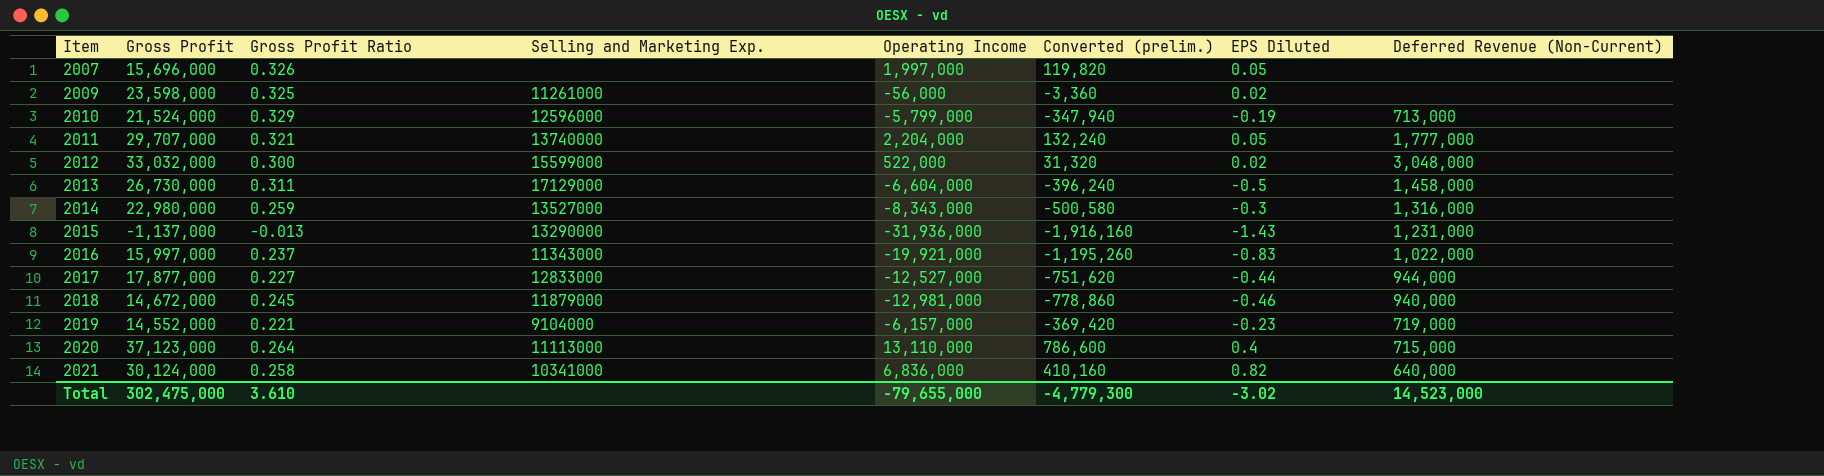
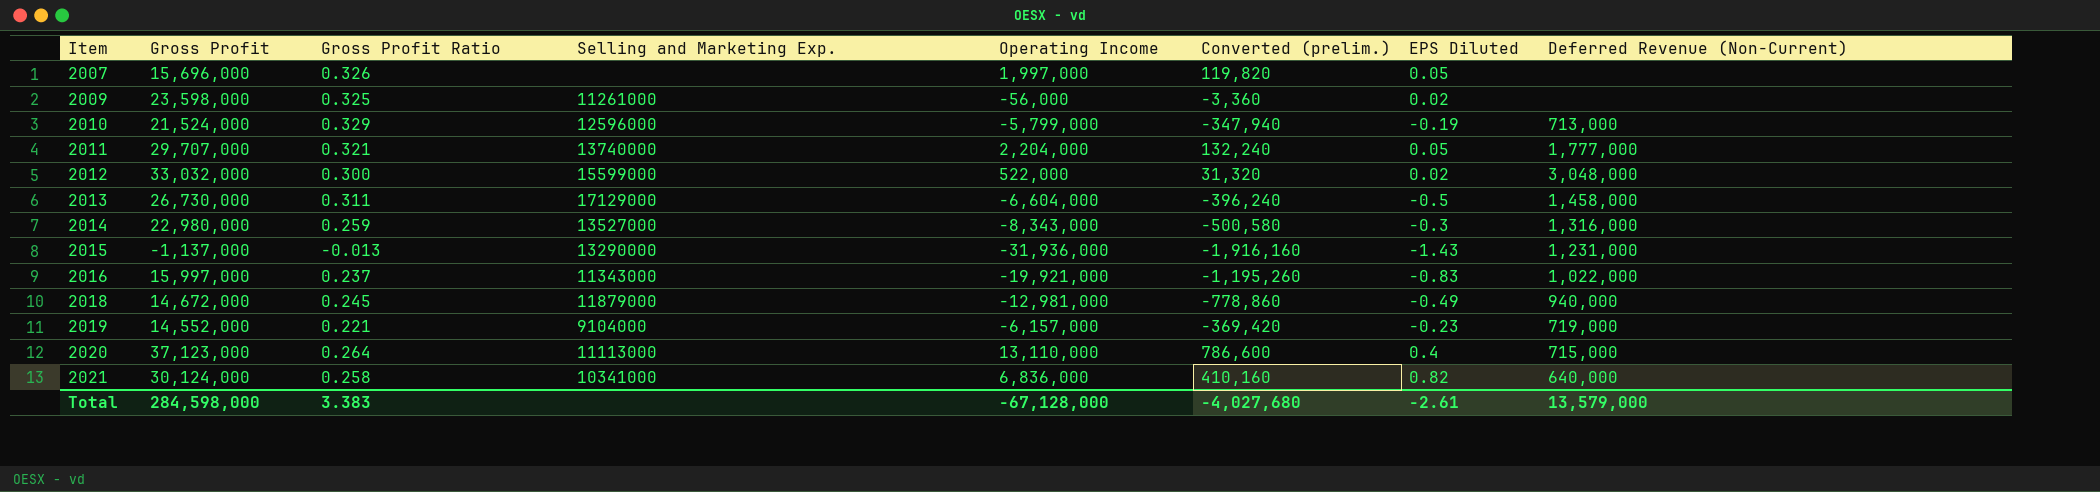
row 2017: 17,877,000 | 0.227 | 12833000 | -12,527,000 | -751,620 | -0.44 | 944,000 -> none
2018 | EPS Diluted: -0.46 -> -0.49
Total | Gross Profit: 302,475,000 -> 284,598,000
Total | Gross Profit Ratio: 3.610 -> 3.383
Total | Operating Income: -79,655,000 -> -67,128,000
Total | Converted (prelim.): -4,779,300 -> -4,027,680
Total | EPS Diluted: -3.02 -> -2.61
Total | Deferred Revenue (Non-Current): 14,523,000 -> 13,579,000

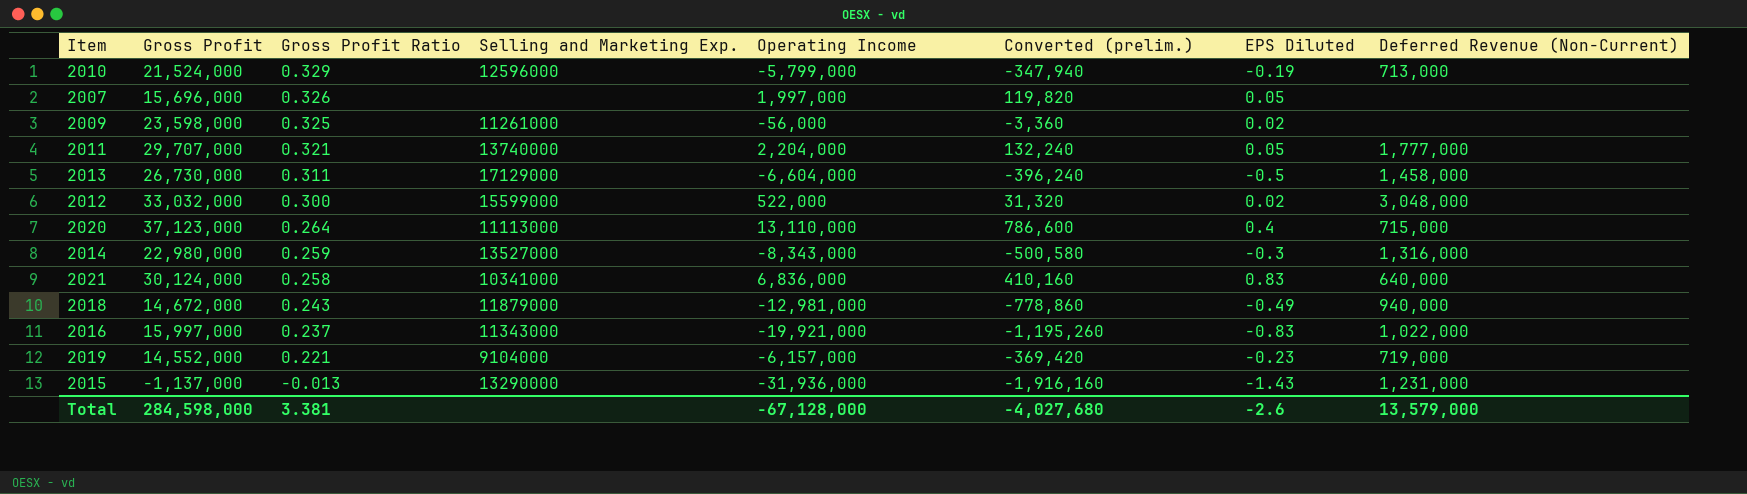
row order: Item ascending -> Gross Profit Ratio descending
2021 | EPS Diluted: 0.82 -> 0.83
2018 | Gross Profit Ratio: 0.245 -> 0.243
Total | Gross Profit Ratio: 3.383 -> 3.381
Total | EPS Diluted: -2.61 -> -2.6

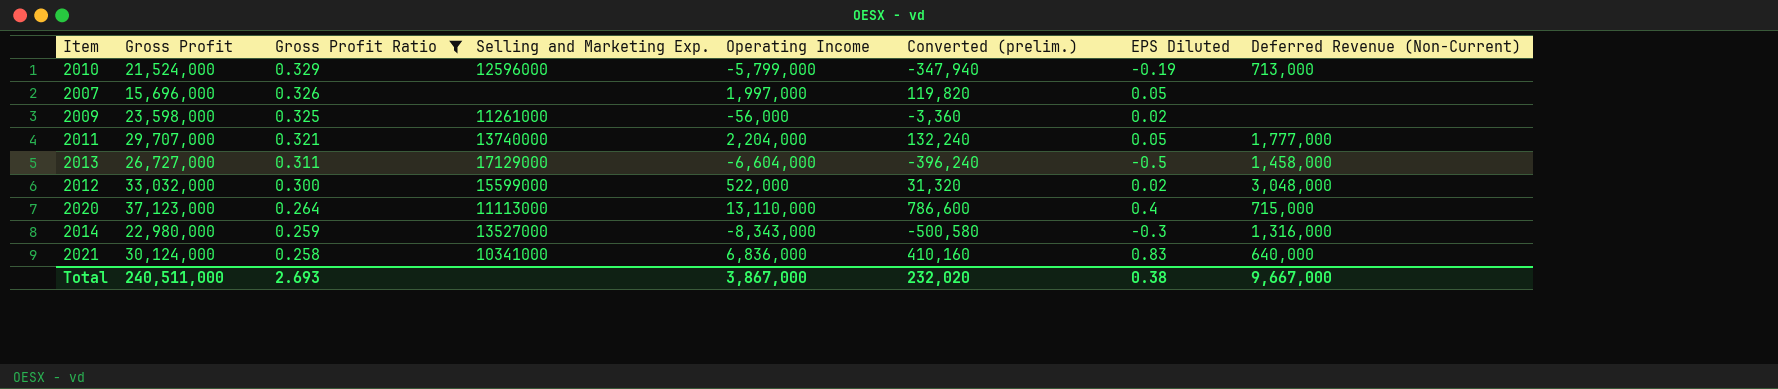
filter: none -> Gross Profit Ratio >= 0.258
2013 | Gross Profit: 26,730,000 -> 26,727,000
Total | Gross Profit: 284,598,000 -> 240,511,000
Total | Gross Profit Ratio: 3.381 -> 2.693
Total | Operating Income: -67,128,000 -> 3,867,000
Total | Converted (prelim.): -4,027,680 -> 232,020
Total | EPS Diluted: -2.6 -> 0.38
Total | Deferred Revenue (Non-Current): 13,579,000 -> 9,667,000

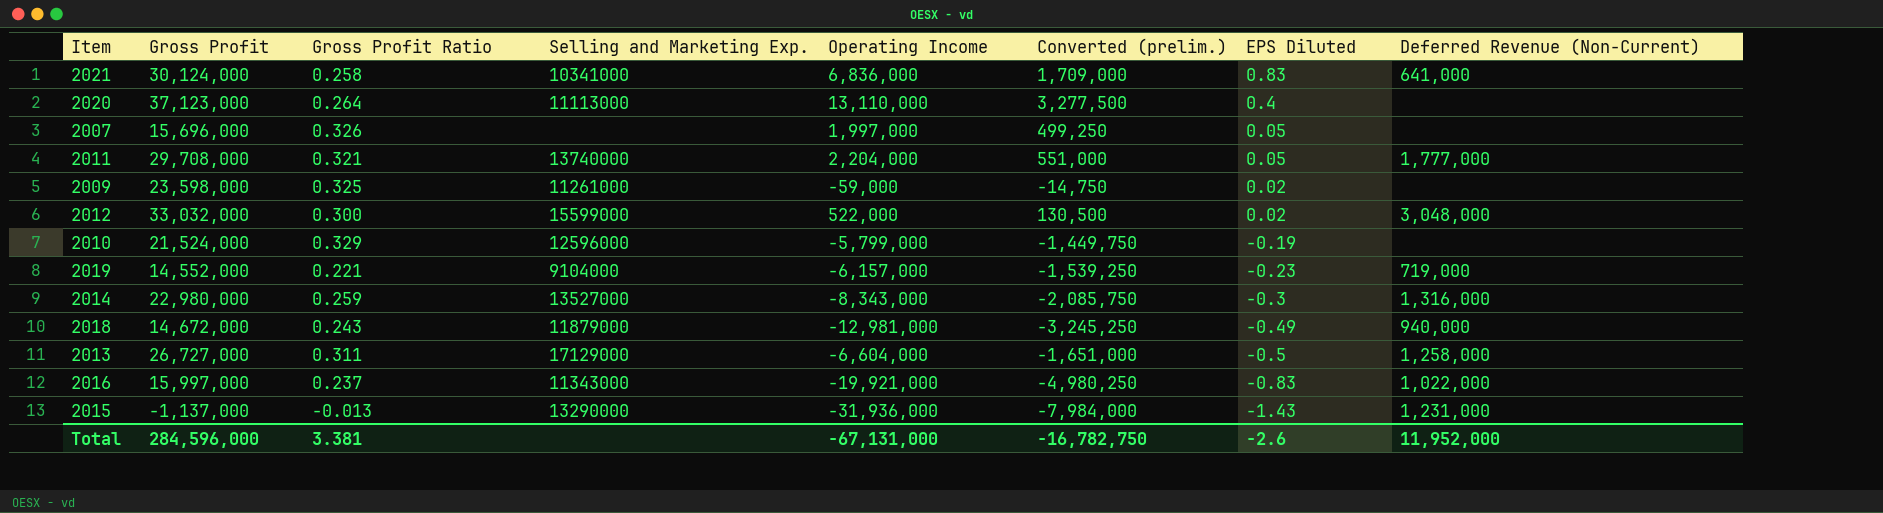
filter: Gross Profit Ratio >= 0.258 -> none
row order: Gross Profit Ratio descending -> EPS Diluted descending
column Converted (prelim.) | formula: [Operating Income] * 0.06 -> [Operating Income] * 0.25
2021 | Deferred Revenue (Non-Current): 640,000 -> 641,000
2020 | Deferred Revenue (Non-Current): 715,000 -> none
2011 | Gross Profit: 29,707,000 -> 29,708,000
2009 | Operating Income: -56,000 -> -59,000
2010 | Deferred Revenue (Non-Current): 713,000 -> none
2013 | Deferred Revenue (Non-Current): 1,458,000 -> 1,258,000
Total | Gross Profit: 240,511,000 -> 284,596,000
Total | Gross Profit Ratio: 2.693 -> 3.381
Total | Operating Income: 3,867,000 -> -67,131,000
Total | Converted (prelim.): 232,020 -> -16,782,750
Total | EPS Diluted: 0.38 -> -2.6
Total | Deferred Revenue (Non-Current): 9,667,000 -> 11,952,000

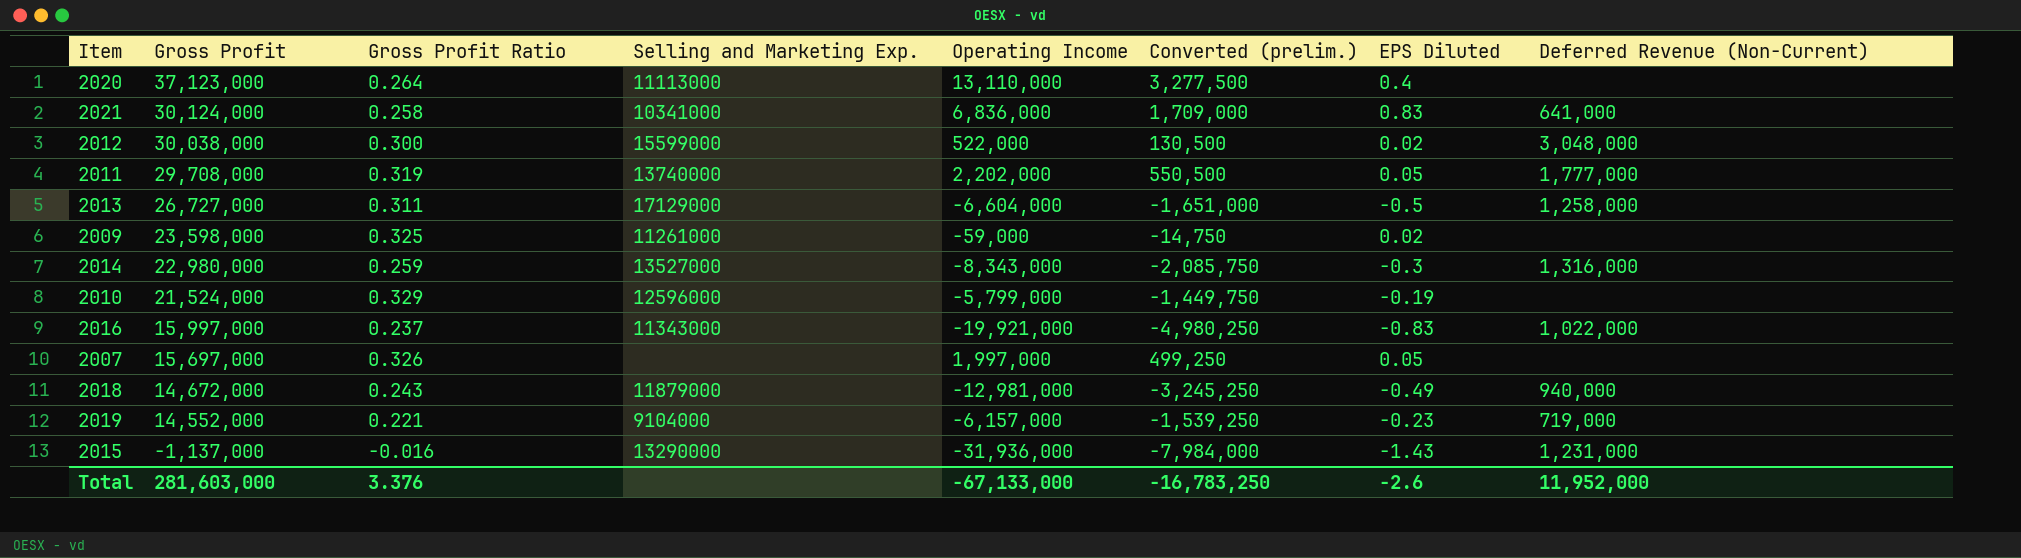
row order: EPS Diluted descending -> Gross Profit descending
2012 | Gross Profit: 33,032,000 -> 30,038,000
2011 | Gross Profit Ratio: 0.321 -> 0.319
2011 | Operating Income: 2,204,000 -> 2,202,000
2011 | Converted (prelim.): 551,000 -> 550,500
2007 | Gross Profit: 15,696,000 -> 15,697,000
2015 | Gross Profit Ratio: -0.013 -> -0.016
Total | Gross Profit: 284,596,000 -> 281,603,000
Total | Gross Profit Ratio: 3.381 -> 3.376
Total | Operating Income: -67,131,000 -> -67,133,000
Total | Converted (prelim.): -16,782,750 -> -16,783,250

